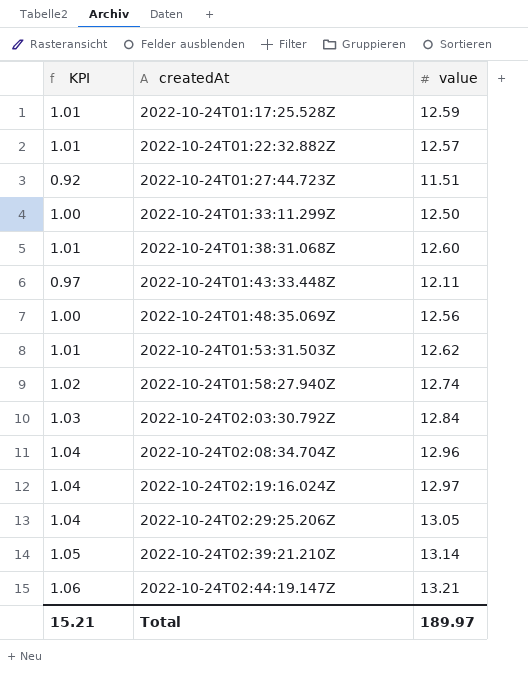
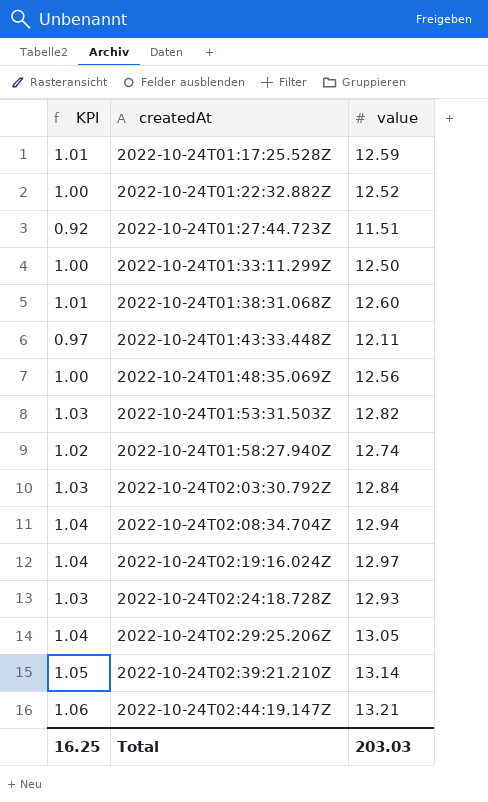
2022-10-24T01:22:32.882Z | KPI: 1.01 -> 1.00
2022-10-24T01:22:32.882Z | value: 12.57 -> 12.52
2022-10-24T01:53:31.503Z | KPI: 1.01 -> 1.03
2022-10-24T01:53:31.503Z | value: 12.62 -> 12.82
2022-10-24T02:08:34.704Z | value: 12.96 -> 12.94
row 2022-10-24T02:24:18.728Z: none -> 1.03 | 12.93
Total | KPI: 15.21 -> 16.25
Total | value: 189.97 -> 203.03

